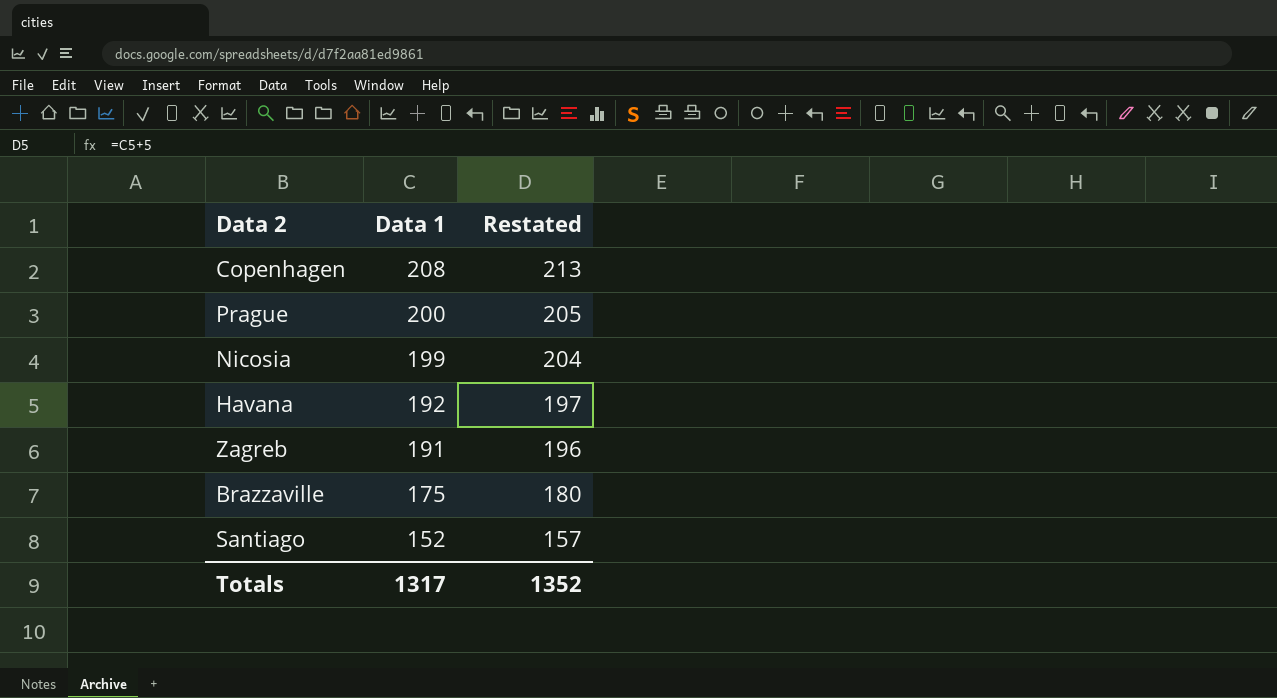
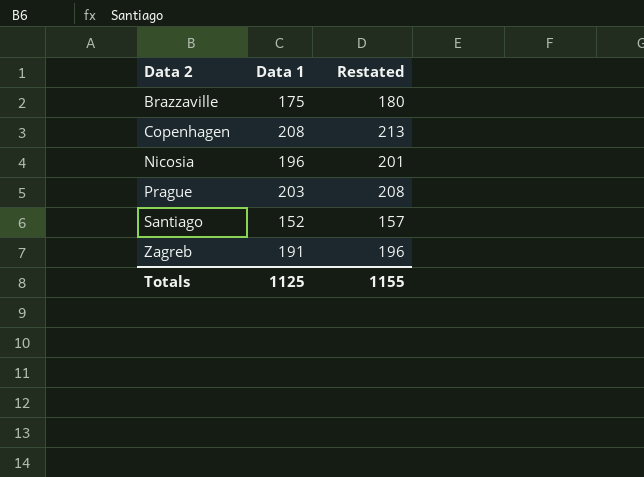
row order: Data 1 descending -> Data 2 ascending
row Havana: 192 | 197 -> none
Nicosia | Data 1: 199 -> 196
Nicosia | Restated: 204 -> 201
Prague | Data 1: 200 -> 203
Prague | Restated: 205 -> 208
Totals | Data 1: 1317 -> 1125
Totals | Restated: 1352 -> 1155

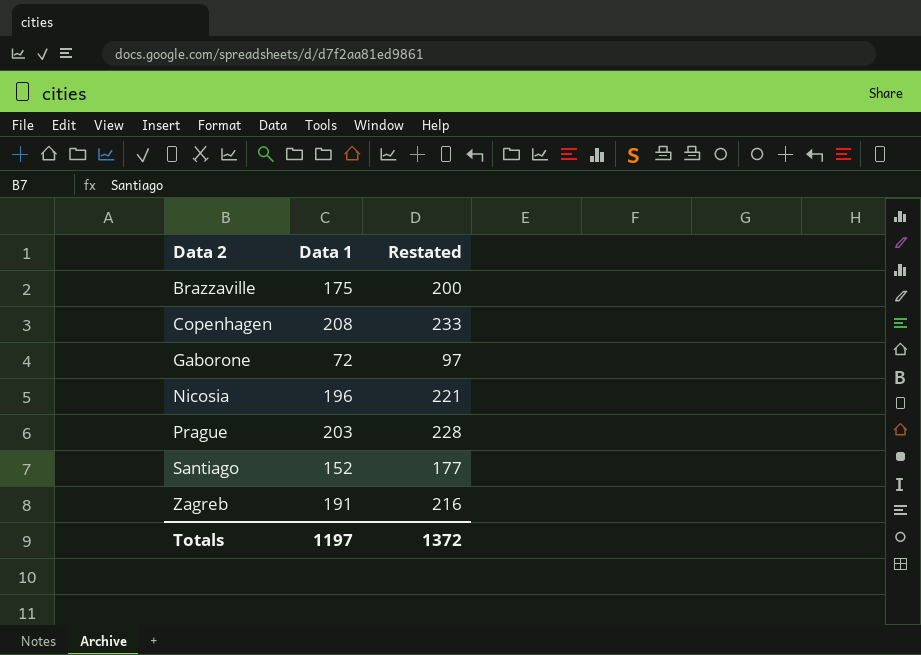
column Restated | formula: [Data 1] + 5 -> [Data 1] + 25
row Gaborone: none -> 72 | 97
Totals | Data 1: 1125 -> 1197
Totals | Restated: 1155 -> 1372

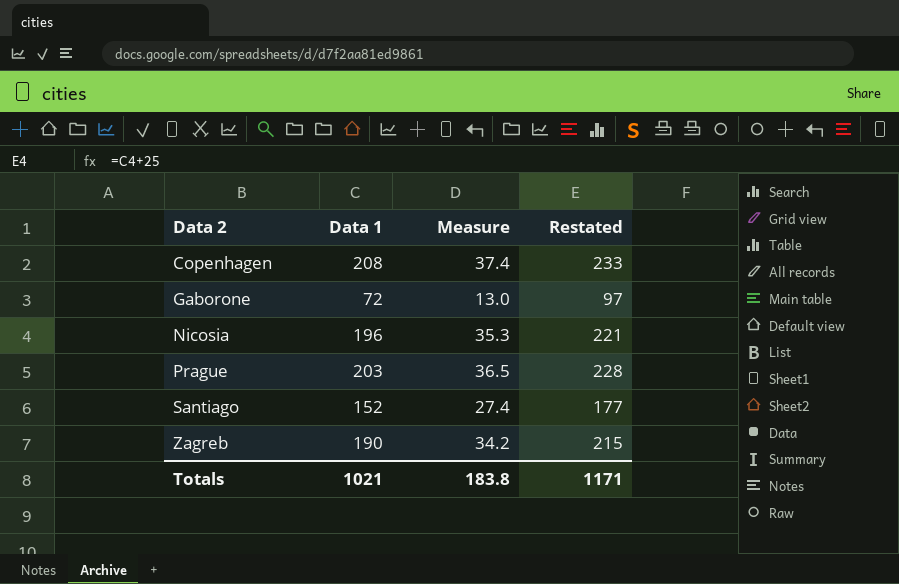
column Measure | formula: none -> [Data 1] * 0.18
row Brazzaville: 175 | 200 -> none
Zagreb | Data 1: 191 -> 190
Zagreb | Restated: 216 -> 215
Totals | Data 1: 1197 -> 1021
Totals | Restated: 1372 -> 1171

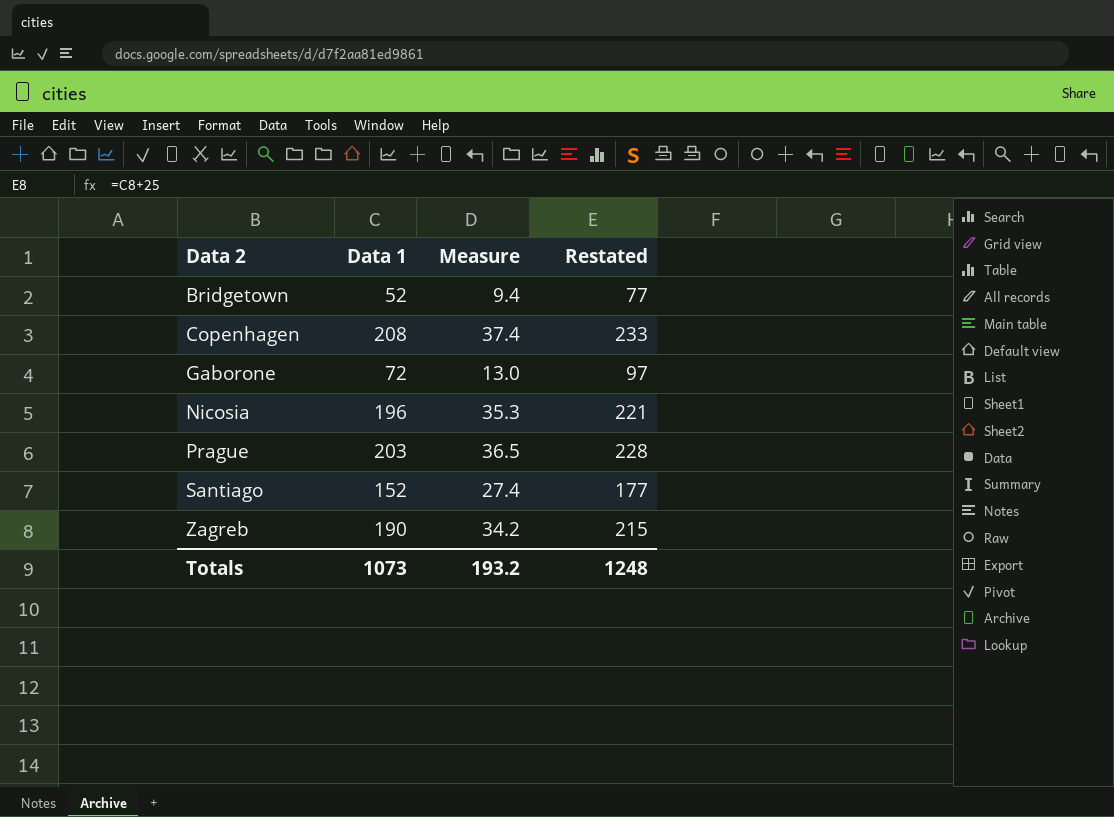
row Bridgetown: none -> 52 | 9.4 | 77
Totals | Data 1: 1021 -> 1073
Totals | Measure: 183.8 -> 193.2
Totals | Restated: 1171 -> 1248

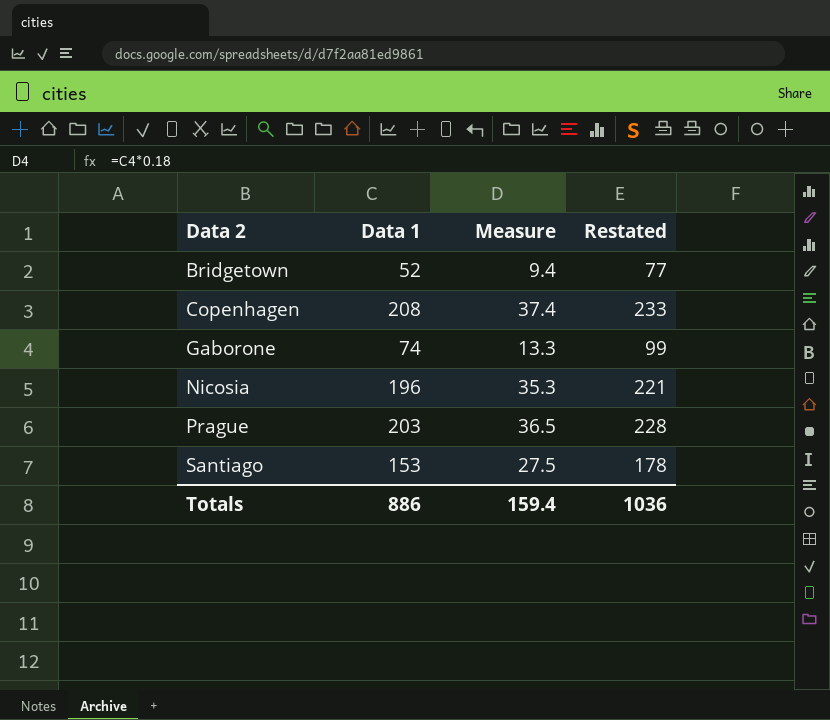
row Zagreb: 190 | 34.2 | 215 -> none
Gaborone | Data 1: 72 -> 74
Gaborone | Measure: 13.0 -> 13.3
Gaborone | Restated: 97 -> 99
Santiago | Data 1: 152 -> 153
Santiago | Measure: 27.4 -> 27.5
Santiago | Restated: 177 -> 178
Totals | Data 1: 1073 -> 886
Totals | Measure: 193.2 -> 159.4
Totals | Restated: 1248 -> 1036

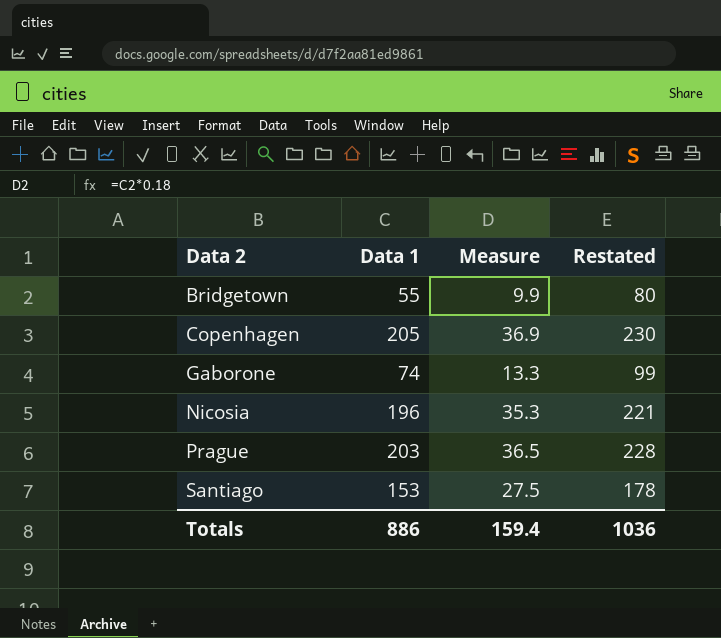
Bridgetown | Data 1: 52 -> 55
Bridgetown | Measure: 9.4 -> 9.9
Bridgetown | Restated: 77 -> 80
Copenhagen | Data 1: 208 -> 205
Copenhagen | Measure: 37.4 -> 36.9
Copenhagen | Restated: 233 -> 230

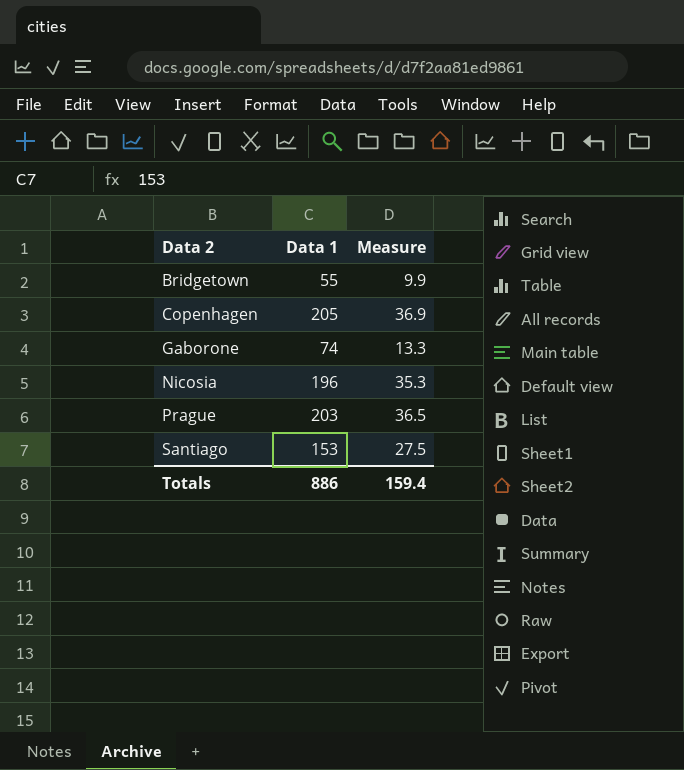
column Restated | formula: [Data 1] + 25 -> none

